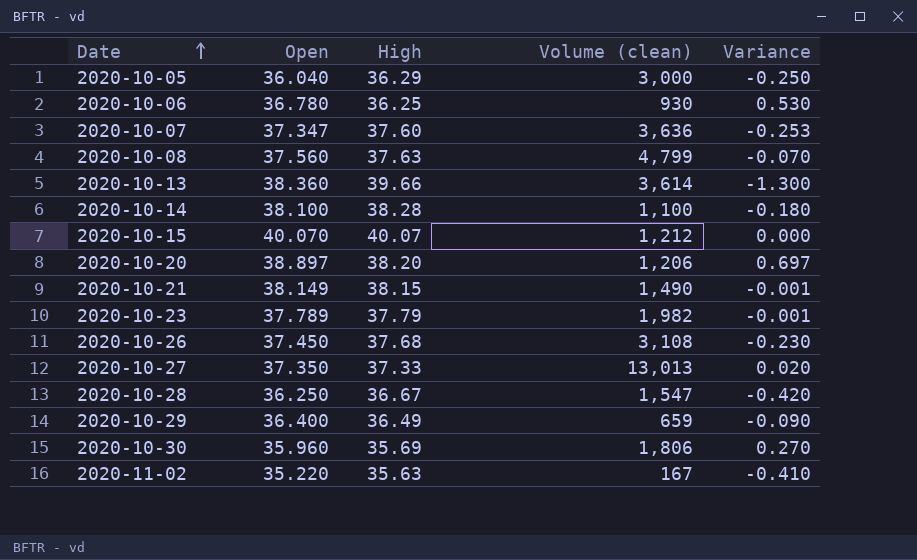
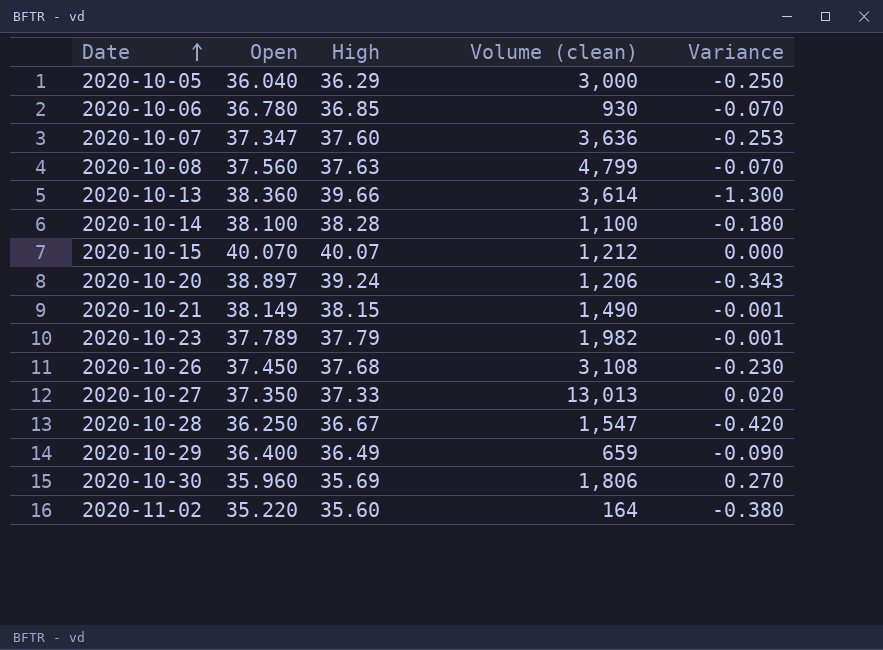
2020-10-06 | High: 36.25 -> 36.85
2020-10-06 | Variance: 0.530 -> -0.070
2020-10-20 | High: 38.20 -> 39.24
2020-10-20 | Variance: 0.697 -> -0.343
2020-11-02 | High: 35.63 -> 35.60
2020-11-02 | Volume (clean): 167 -> 164
2020-11-02 | Variance: -0.410 -> -0.380

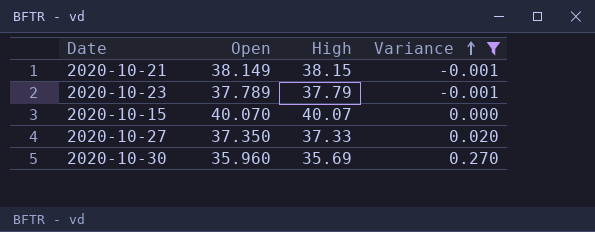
filter: none -> Variance >= -0.001
row order: Date ascending -> Variance ascending
column Volume (clean) | position: 4 -> none

